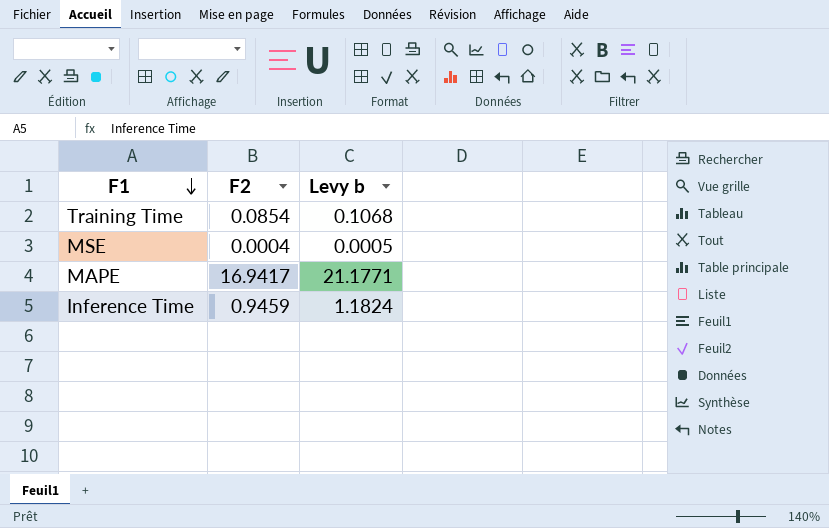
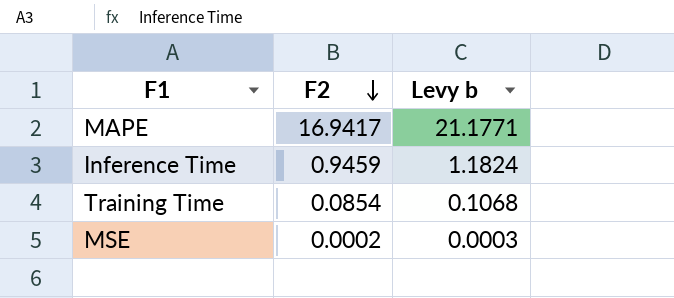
row order: F1 descending -> F2 descending
MSE | F2: 0.0004 -> 0.0002
MSE | Levy b: 0.0005 -> 0.0003

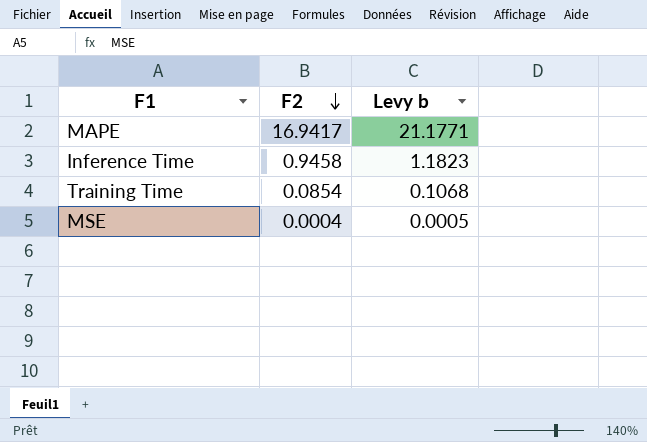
Inference Time | F2: 0.9459 -> 0.9458
Inference Time | Levy b: 1.1824 -> 1.1823
MSE | F2: 0.0002 -> 0.0004
MSE | Levy b: 0.0003 -> 0.0005

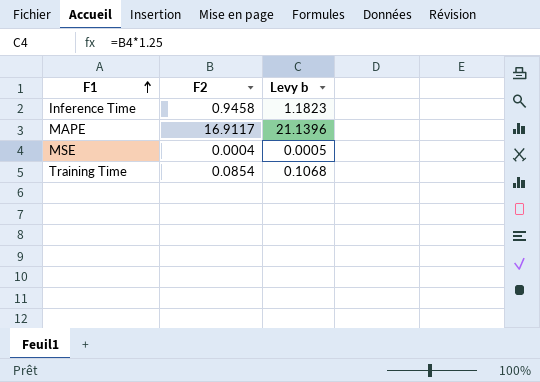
row order: F2 descending -> F1 ascending
MAPE | F2: 16.9417 -> 16.9117
MAPE | Levy b: 21.1771 -> 21.1396

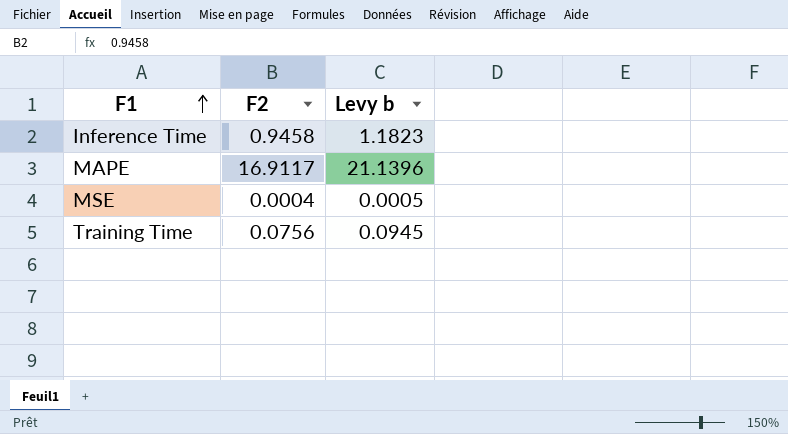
Training Time | F2: 0.0854 -> 0.0756
Training Time | Levy b: 0.1068 -> 0.0945

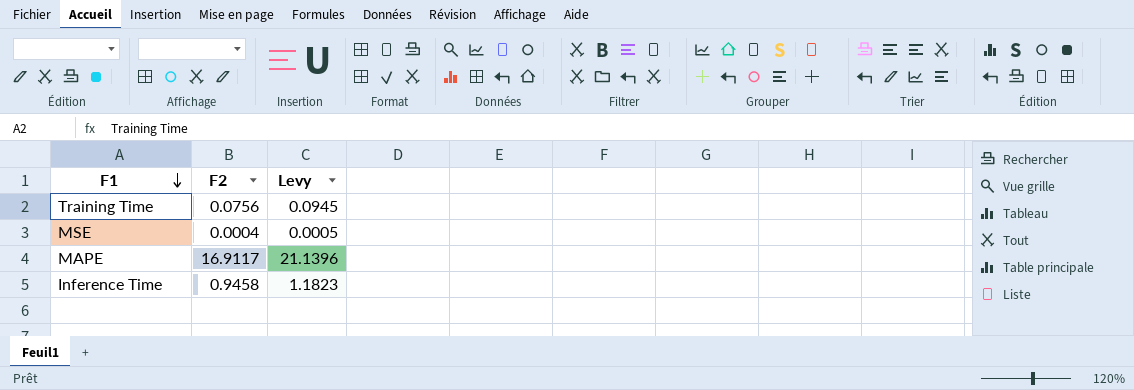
row order: F1 ascending -> F1 descending
column name: Levy b -> Levy

